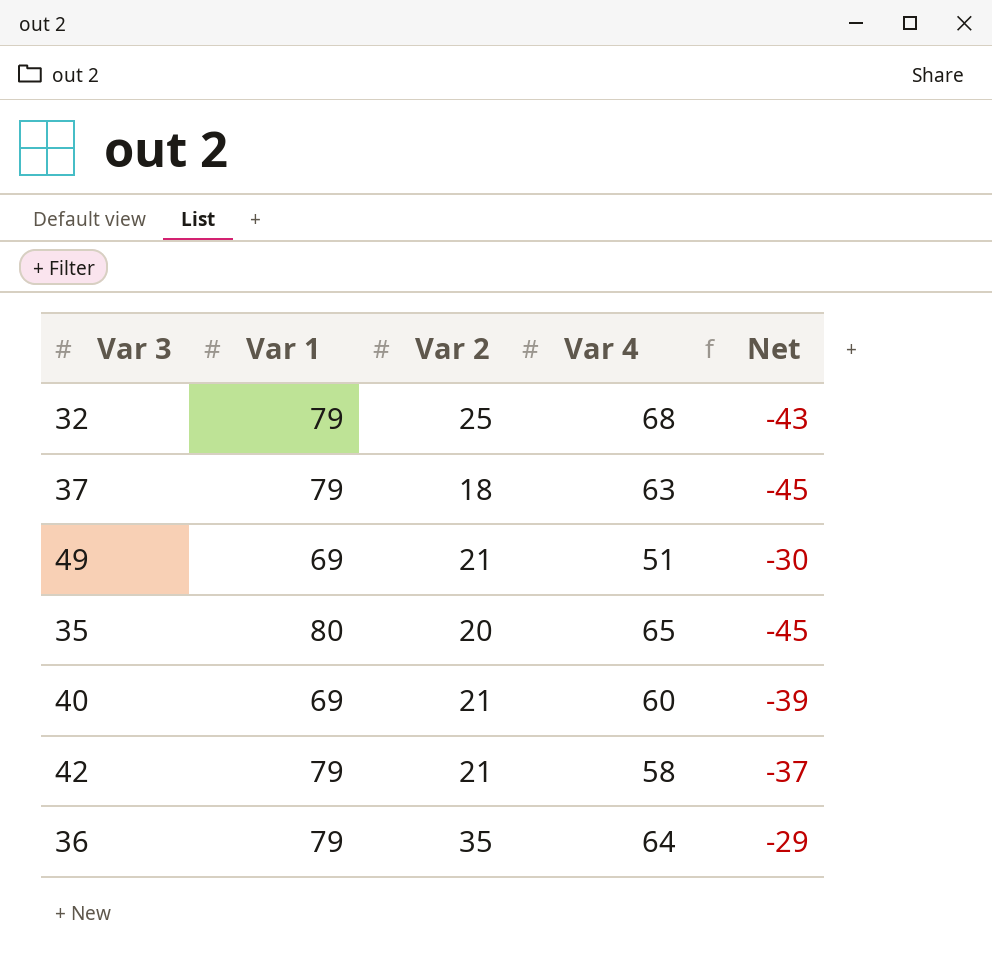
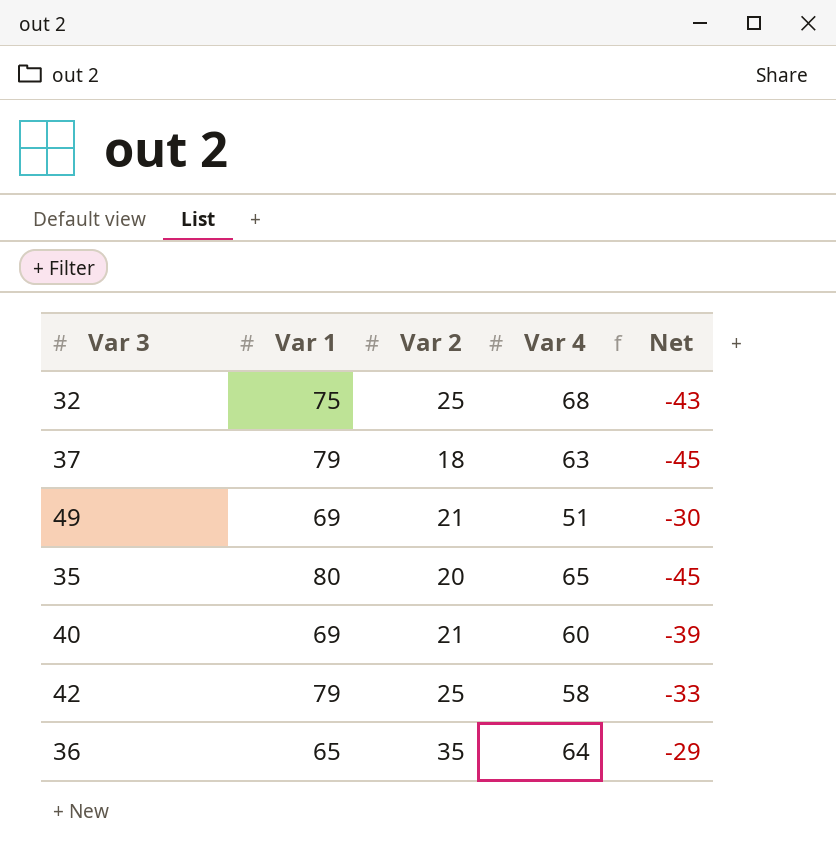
32 | Var 1: 79 -> 75
42 | Var 2: 21 -> 25
42 | Net: -37 -> -33
36 | Var 1: 79 -> 65

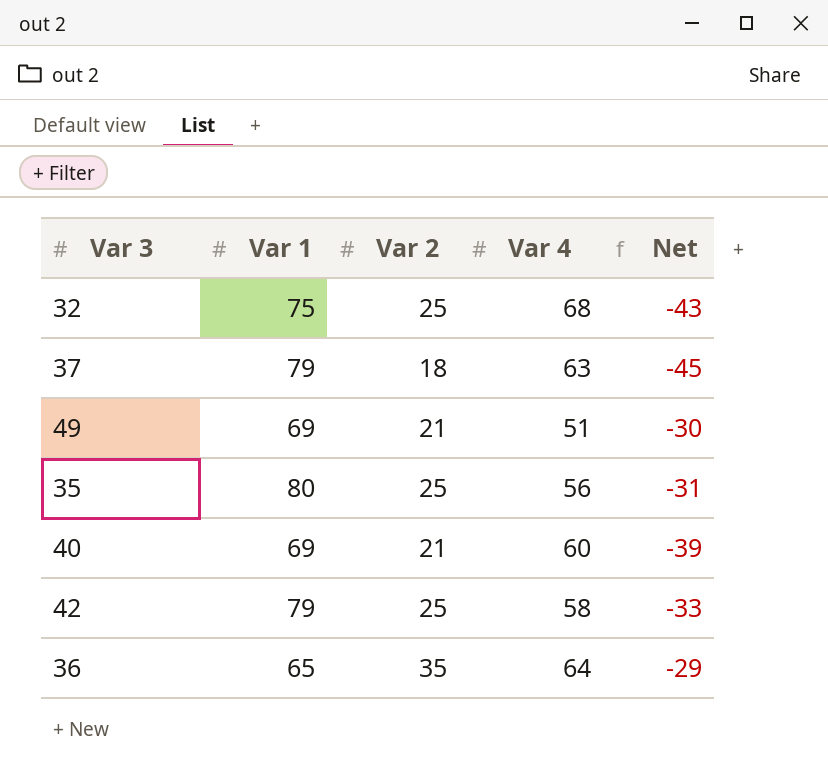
35 | Var 2: 20 -> 25
35 | Var 4: 65 -> 56
35 | Net: -45 -> -31

